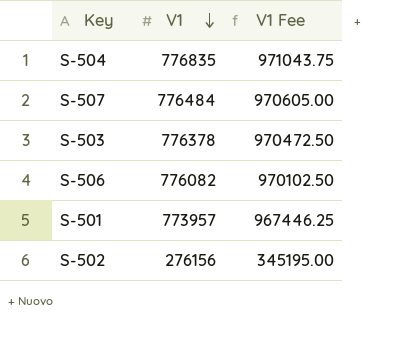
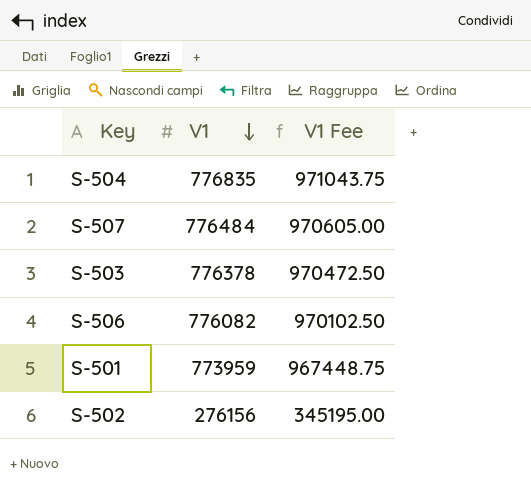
S-501 | V1: 773957 -> 773959
S-501 | V1 Fee: 967446.25 -> 967448.75

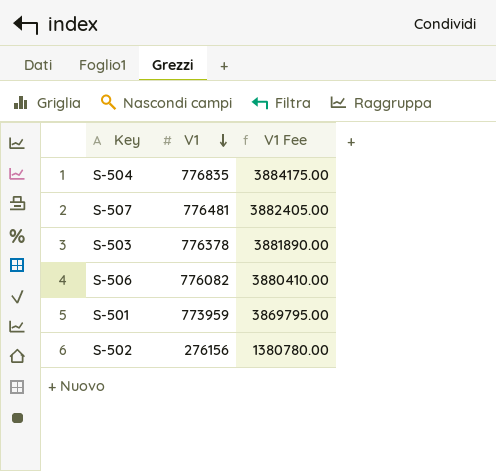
column V1 Fee | formula: [V1] * 1.25 -> [V1] * 5
S-507 | V1: 776484 -> 776481

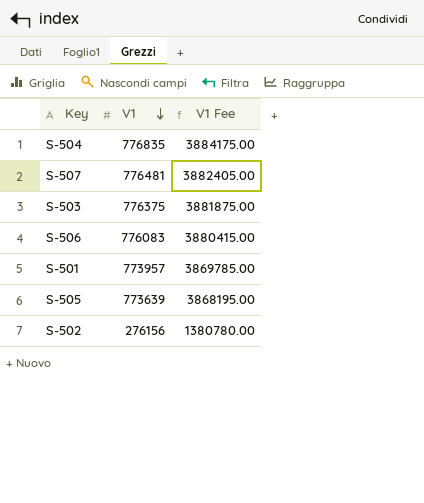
S-503 | V1: 776378 -> 776375
S-503 | V1 Fee: 3881890.00 -> 3881875.00
S-506 | V1: 776082 -> 776083
S-506 | V1 Fee: 3880410.00 -> 3880415.00
S-501 | V1: 773959 -> 773957
S-501 | V1 Fee: 3869795.00 -> 3869785.00
row S-505: none -> 773639 | 3868195.00

